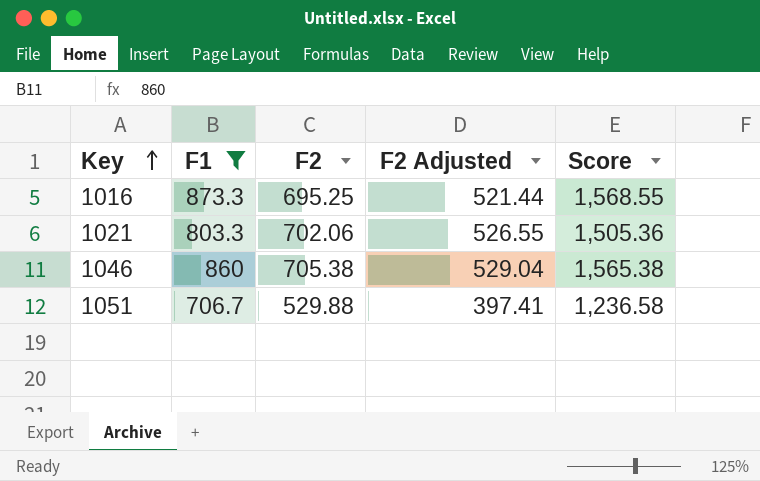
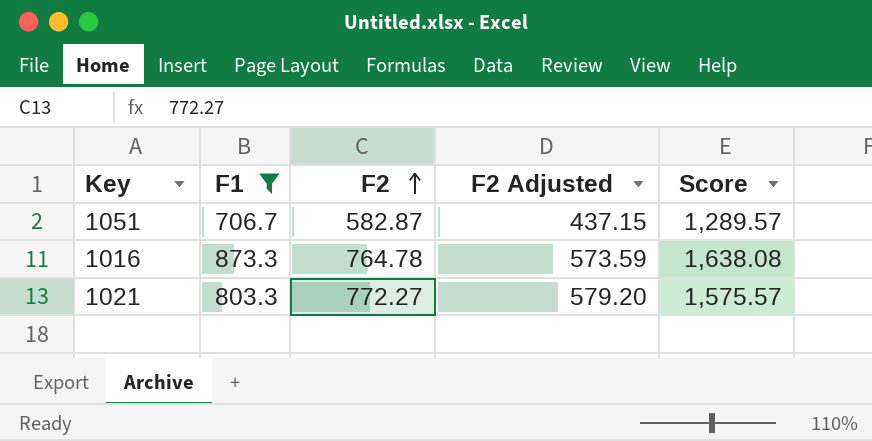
row order: Key ascending -> F2 ascending
row 1046: 860 | 705.38 | 529.04 | 1,565.38 -> none
1051 | F2: 529.88 -> 582.87
1051 | F2 Adjusted: 397.41 -> 437.15
1051 | Score: 1,236.58 -> 1,289.57
1016 | F2: 695.25 -> 764.78
1016 | F2 Adjusted: 521.44 -> 573.59
1016 | Score: 1,568.55 -> 1,638.08
1021 | F2: 702.06 -> 772.27
1021 | F2 Adjusted: 526.55 -> 579.20
1021 | Score: 1,505.36 -> 1,575.57

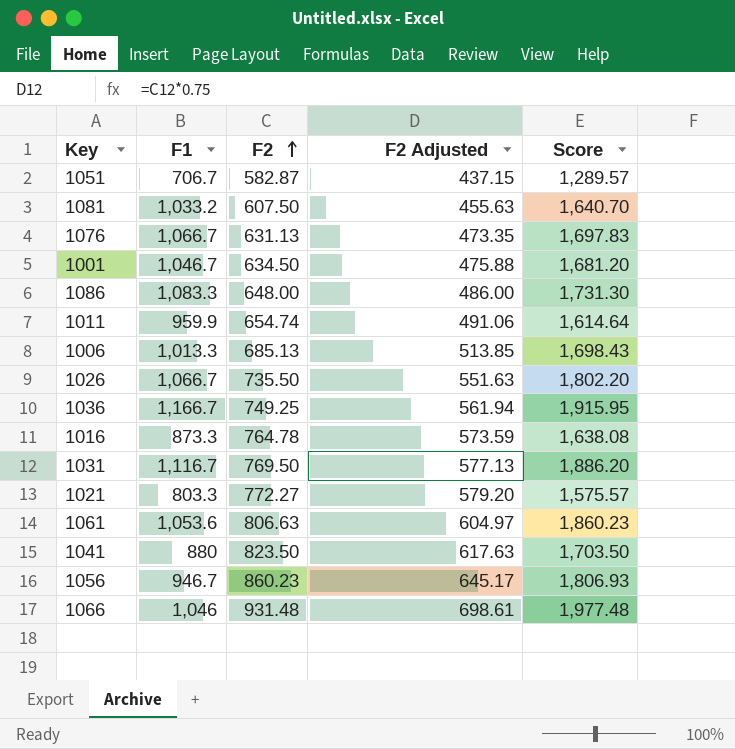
filter: F1 <= 873.3 -> none

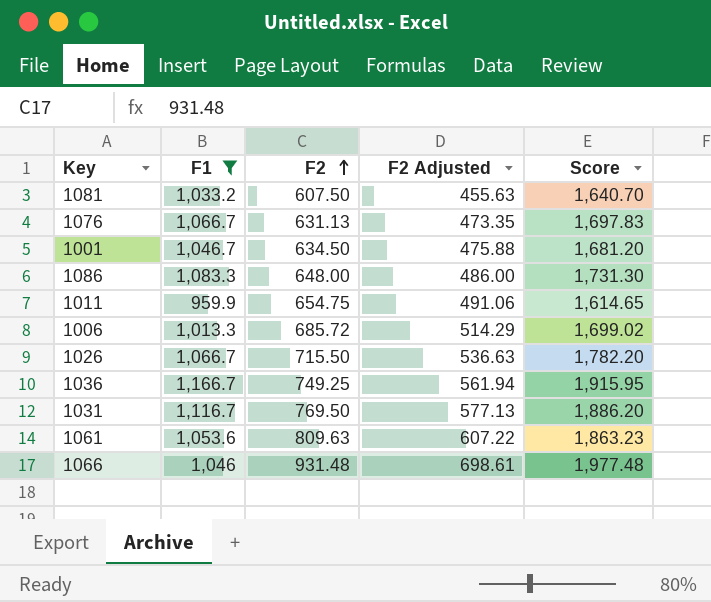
filter: none -> F1 >= 959.9
1011 | F2: 654.74 -> 654.75
1011 | Score: 1,614.64 -> 1,614.65
1006 | F2: 685.13 -> 685.72
1006 | F2 Adjusted: 513.85 -> 514.29
1006 | Score: 1,698.43 -> 1,699.02
1026 | F2: 735.50 -> 715.50
1026 | F2 Adjusted: 551.63 -> 536.63
1026 | Score: 1,802.20 -> 1,782.20
1061 | F2: 806.63 -> 809.63
1061 | F2 Adjusted: 604.97 -> 607.22
1061 | Score: 1,860.23 -> 1,863.23

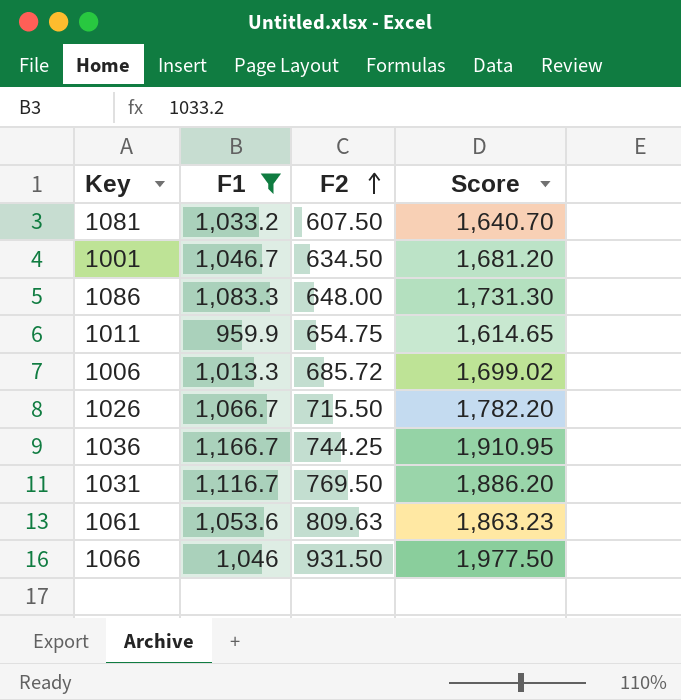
column F2 Adjusted | formula: [F2] * 0.75 -> none
row 1076: 1,066.7 | 631.13 | 473.35 | 1,697.83 -> none
1036 | F2: 749.25 -> 744.25
1036 | Score: 1,915.95 -> 1,910.95
1066 | F2: 931.48 -> 931.50
1066 | Score: 1,977.48 -> 1,977.50

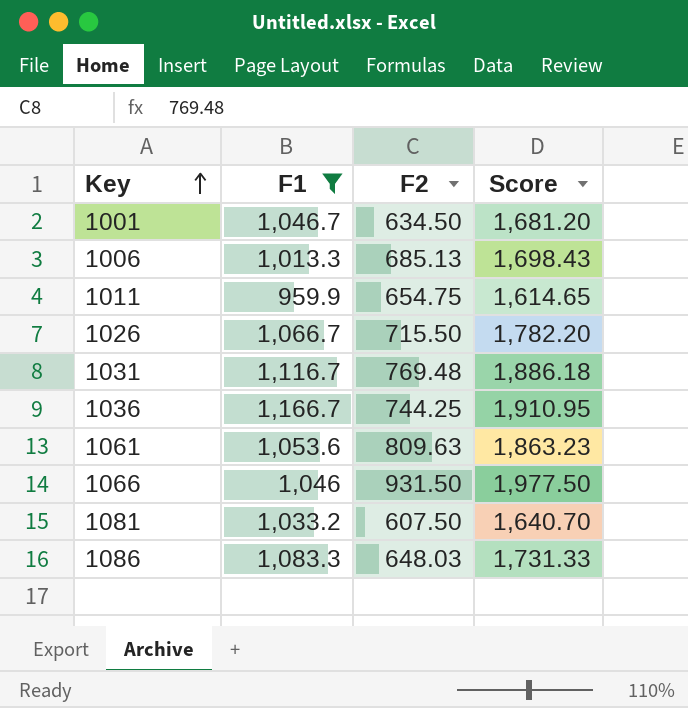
row order: F2 ascending -> Key ascending
1006 | F2: 685.72 -> 685.13
1006 | Score: 1,699.02 -> 1,698.43
1031 | F2: 769.50 -> 769.48
1031 | Score: 1,886.20 -> 1,886.18
1086 | F2: 648.00 -> 648.03
1086 | Score: 1,731.30 -> 1,731.33

